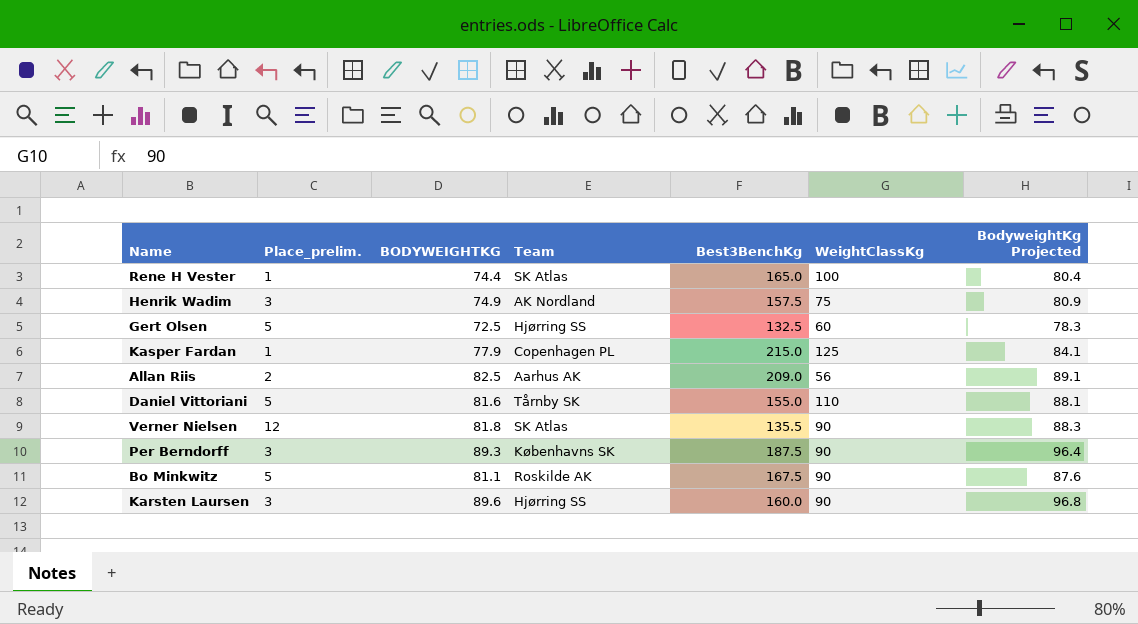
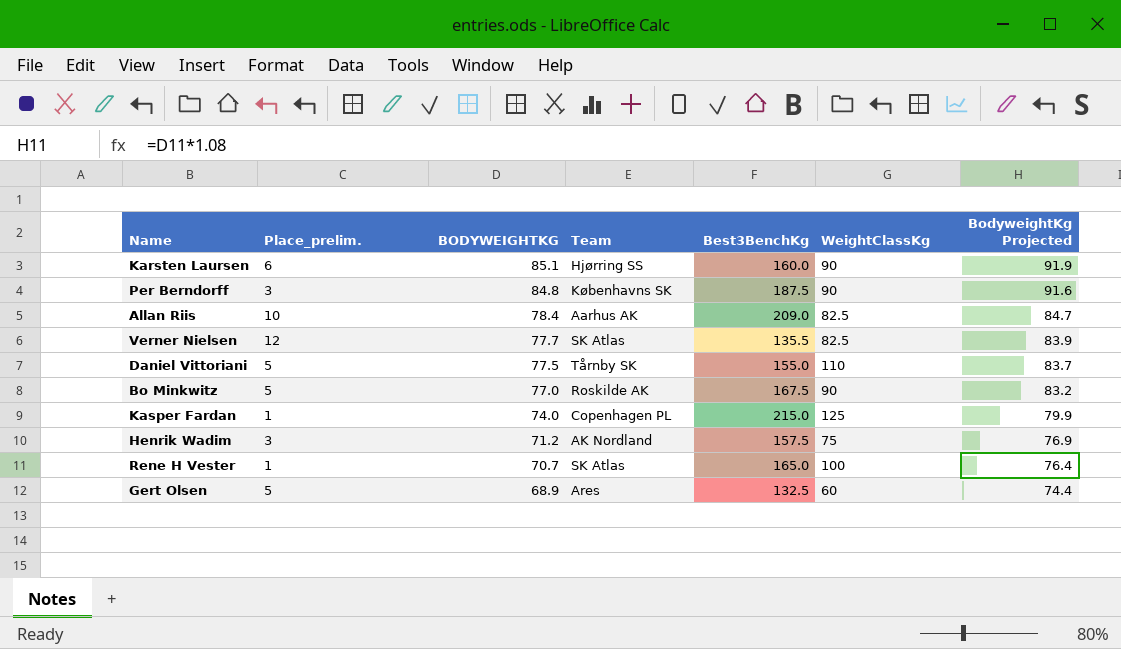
row order: none -> BODYWEIGHTKG descending
Karsten Laursen | Place_prelim.: 3 -> 6
Karsten Laursen | BODYWEIGHTKG: 89.6 -> 85.1
Karsten Laursen | BodyweightKg Projected: 96.8 -> 91.9
Per Berndorff | BODYWEIGHTKG: 89.3 -> 84.8
Per Berndorff | BodyweightKg Projected: 96.4 -> 91.6
Allan Riis | Place_prelim.: 2 -> 10
Allan Riis | BODYWEIGHTKG: 82.5 -> 78.4
Allan Riis | WeightClassKg: 56 -> 82.5
Allan Riis | BodyweightKg Projected: 89.1 -> 84.7
Verner Nielsen | BODYWEIGHTKG: 81.8 -> 77.7
Verner Nielsen | WeightClassKg: 90 -> 82.5
Verner Nielsen | BodyweightKg Projected: 88.3 -> 83.9
Daniel Vittoriani | BODYWEIGHTKG: 81.6 -> 77.5
Daniel Vittoriani | BodyweightKg Projected: 88.1 -> 83.7
Bo Minkwitz | BODYWEIGHTKG: 81.1 -> 77.0
Bo Minkwitz | BodyweightKg Projected: 87.6 -> 83.2
Kasper Fardan | BODYWEIGHTKG: 77.9 -> 74.0
Kasper Fardan | BodyweightKg Projected: 84.1 -> 79.9
Henrik Wadim | BODYWEIGHTKG: 74.9 -> 71.2
Henrik Wadim | BodyweightKg Projected: 80.9 -> 76.9
Rene H Vester | BODYWEIGHTKG: 74.4 -> 70.7
Rene H Vester | BodyweightKg Projected: 80.4 -> 76.4
Gert Olsen | BODYWEIGHTKG: 72.5 -> 68.9
Gert Olsen | Team: Hjørring SS -> Ares
Gert Olsen | BodyweightKg Projected: 78.3 -> 74.4

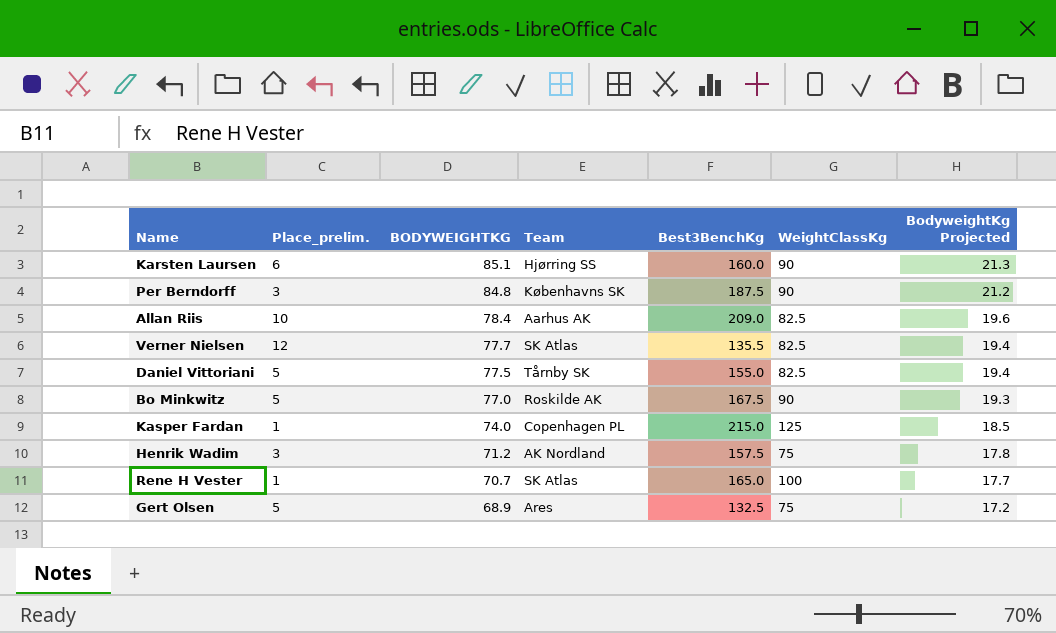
column BodyweightKg Projected | formula: [BODYWEIGHTKG] * 1.08 -> [BODYWEIGHTKG] * 0.25
Daniel Vittoriani | WeightClassKg: 110 -> 82.5
Gert Olsen | WeightClassKg: 60 -> 75

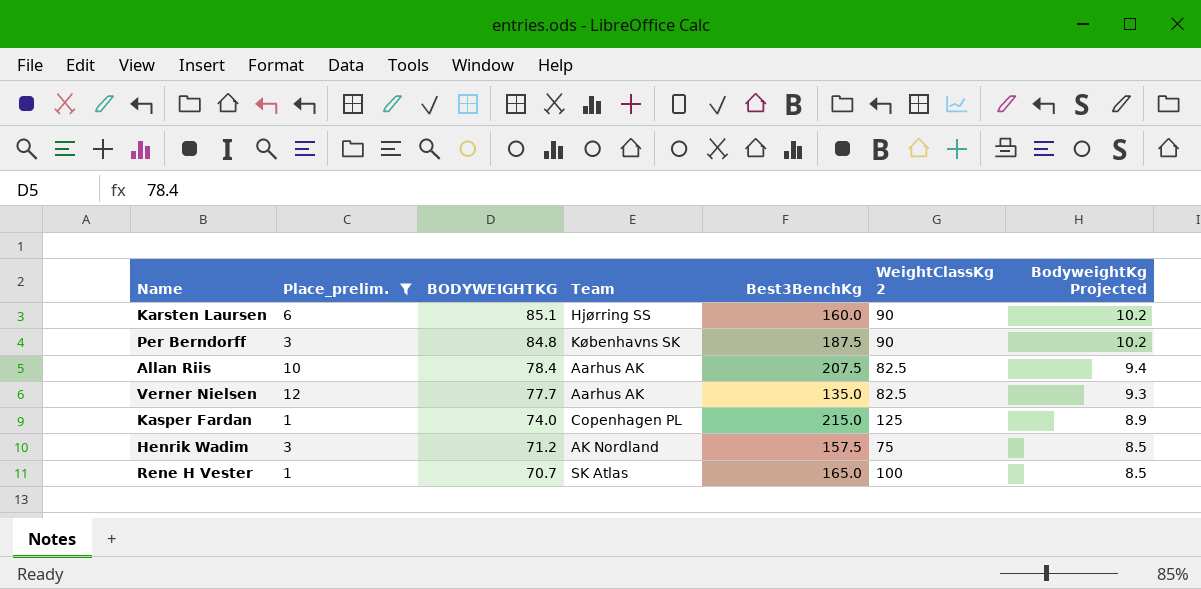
filter: none -> Place_prelim. != 5
column name: WeightClassKg -> WeightClassKg 2
column BodyweightKg Projected | formula: [BODYWEIGHTKG] * 0.25 -> [BODYWEIGHTKG] * 0.12
Allan Riis | Best3BenchKg: 209.0 -> 207.5
Verner Nielsen | Team: SK Atlas -> Aarhus AK
Verner Nielsen | Best3BenchKg: 135.5 -> 135.0

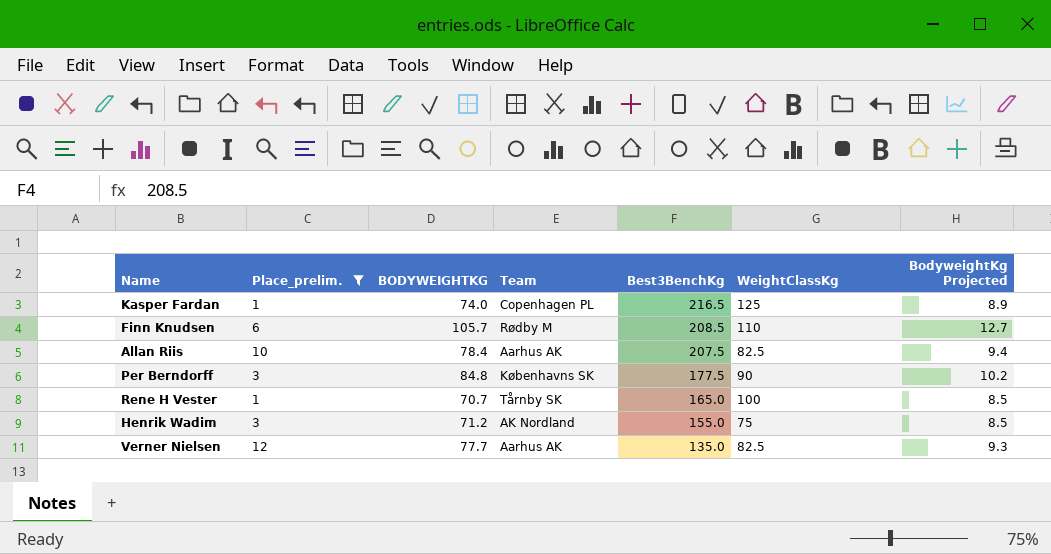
row order: BODYWEIGHTKG descending -> Best3BenchKg descending
column name: WeightClassKg 2 -> WeightClassKg
row Karsten Laursen: 6 | 85.1 | Hjørring SS | 160.0 | 90 | 10.2 -> none
Kasper Fardan | Best3BenchKg: 215.0 -> 216.5
row Finn Knudsen: none -> 6 | 105.7 | Rødby M | 208.5 | 110 | 12.7
Per Berndorff | Best3BenchKg: 187.5 -> 177.5
Rene H Vester | Team: SK Atlas -> Tårnby SK
Henrik Wadim | Best3BenchKg: 157.5 -> 155.0

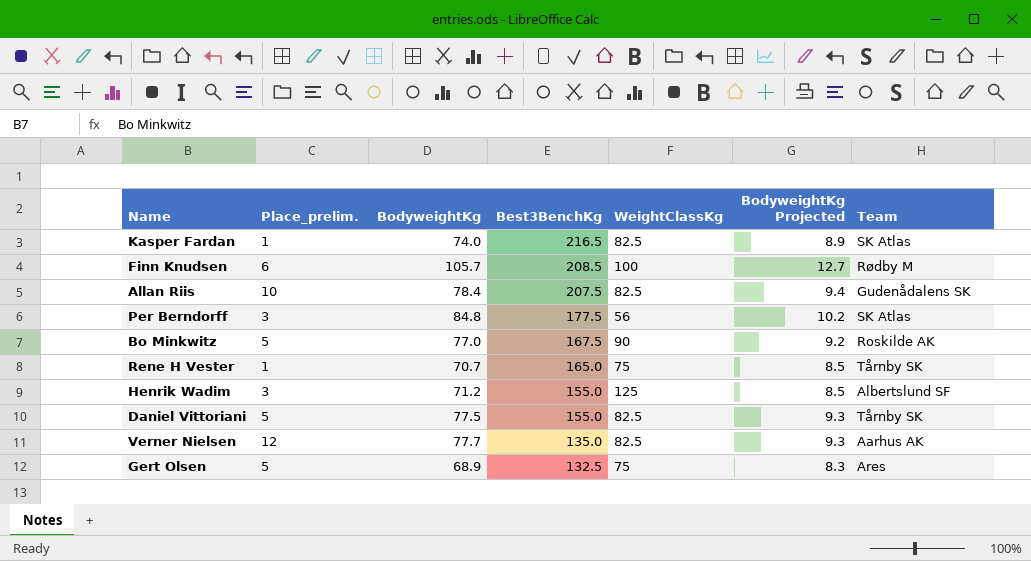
filter: Place_prelim. != 5 -> none
column name: BODYWEIGHTKG -> BodyweightKg
column Team | position: 4 -> 7
Kasper Fardan | WeightClassKg: 125 -> 82.5
Kasper Fardan | Team: Copenhagen PL -> SK Atlas
Finn Knudsen | WeightClassKg: 110 -> 100
Allan Riis | Team: Aarhus AK -> Gudenådalens SK
Per Berndorff | WeightClassKg: 90 -> 56
Per Berndorff | Team: Københavns SK -> SK Atlas
Rene H Vester | WeightClassKg: 100 -> 75
Henrik Wadim | WeightClassKg: 75 -> 125
Henrik Wadim | Team: AK Nordland -> Albertslund SF

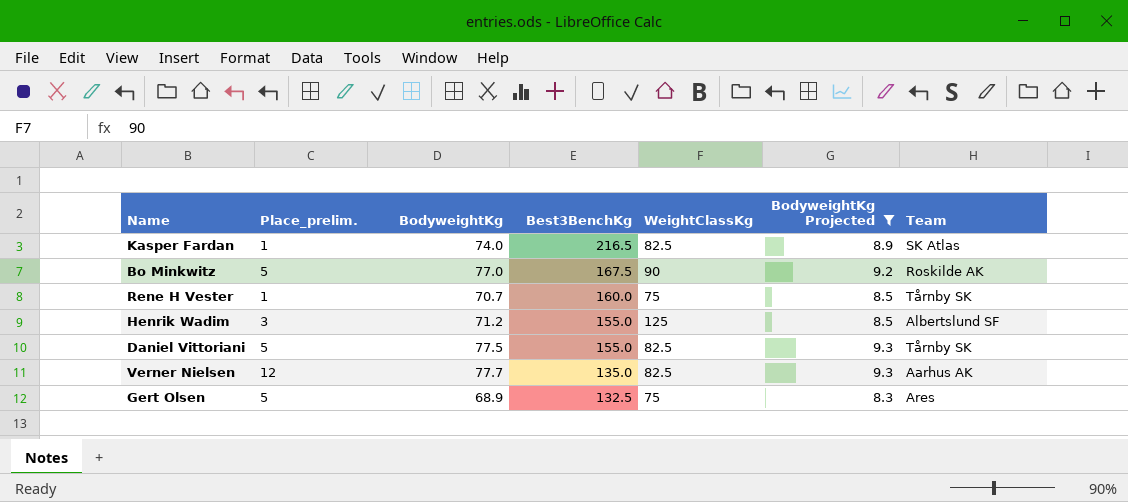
filter: none -> BodyweightKg Projected <= 9.3
Rene H Vester | Best3BenchKg: 165.0 -> 160.0

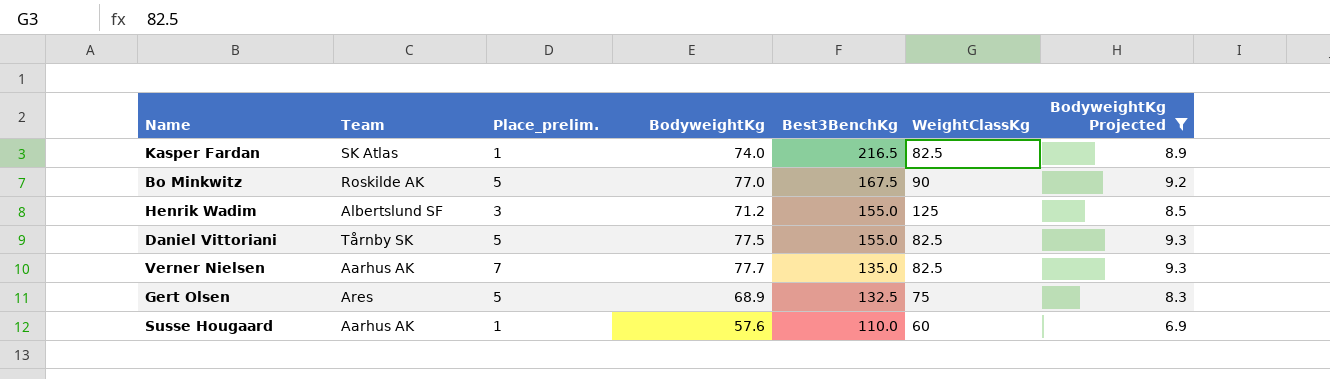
column Team | position: 7 -> 2
row Rene H Vester: 1 | 70.7 | 160.0 | 75 | 8.5 | Tårnby SK -> none
Verner Nielsen | Place_prelim.: 12 -> 7
row Susse Hougaard: none -> Aarhus AK | 1 | 57.6 | 110.0 | 60 | 6.9

